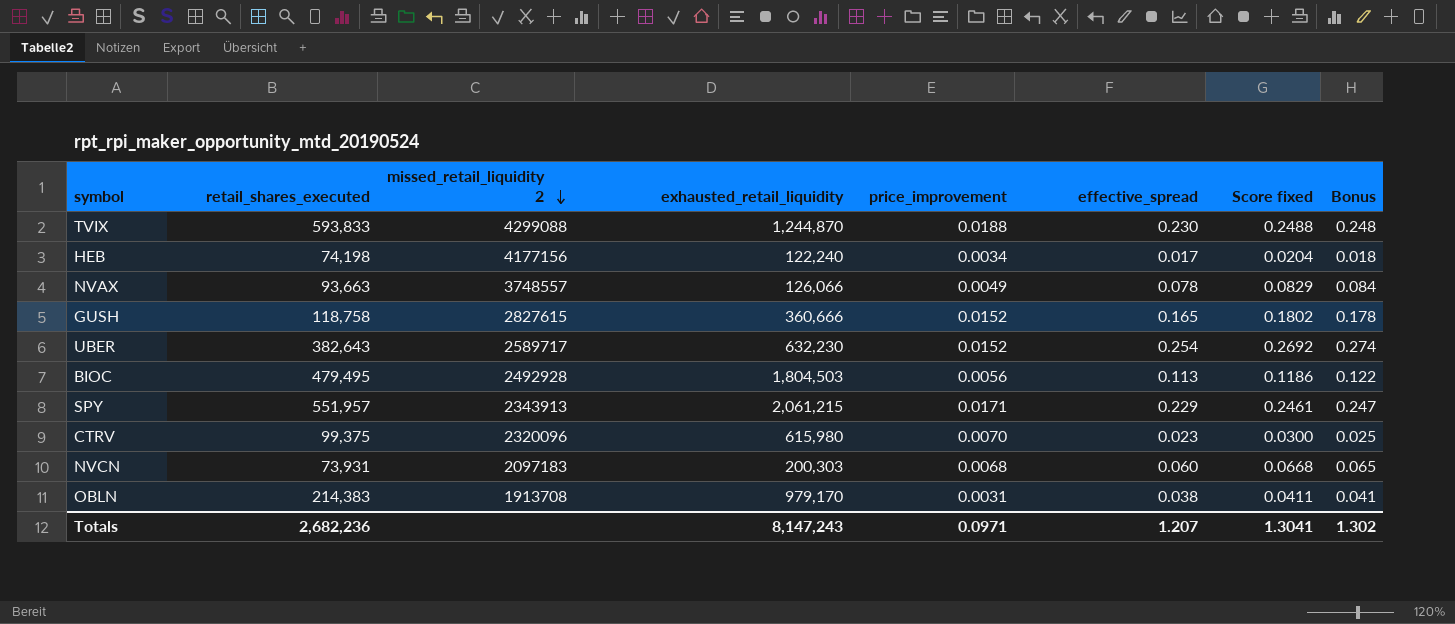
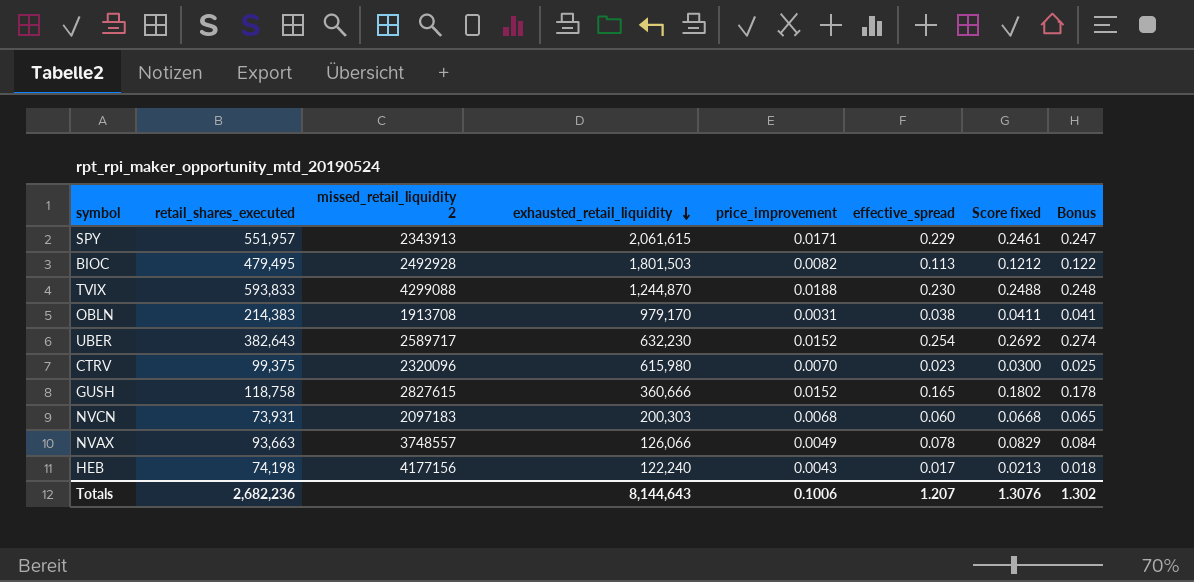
row order: missed_retail_liquidity 2 descending -> exhausted_retail_liquidity descending
SPY | exhausted_retail_liquidity: 2,061,215 -> 2,061,615
BIOC | exhausted_retail_liquidity: 1,804,503 -> 1,801,503
BIOC | price_improvement: 0.0056 -> 0.0082
BIOC | Score fixed: 0.1186 -> 0.1212
HEB | price_improvement: 0.0034 -> 0.0043
HEB | Score fixed: 0.0204 -> 0.0213
Totals | exhausted_retail_liquidity: 8,147,243 -> 8,144,643
Totals | price_improvement: 0.0971 -> 0.1006
Totals | Score fixed: 1.3041 -> 1.3076

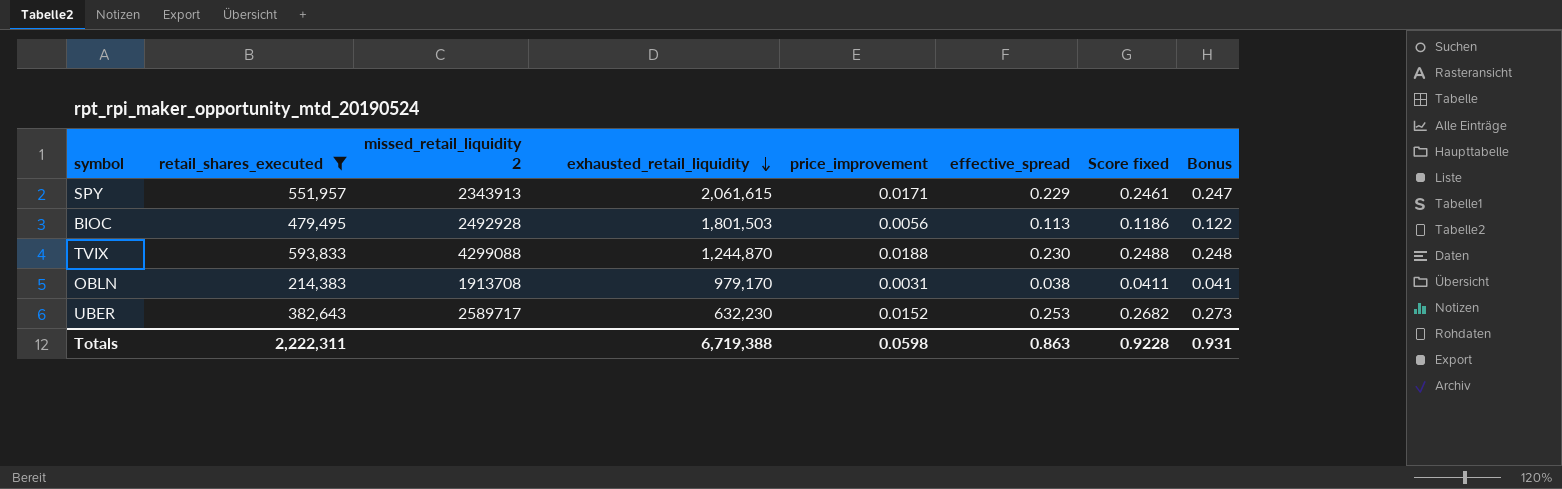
filter: none -> retail_shares_executed >= 214,383
BIOC | price_improvement: 0.0082 -> 0.0056
BIOC | Score fixed: 0.1212 -> 0.1186
UBER | effective_spread: 0.254 -> 0.253
UBER | Score fixed: 0.2692 -> 0.2682
UBER | Bonus: 0.274 -> 0.273
Totals | retail_shares_executed: 2,682,236 -> 2,222,311
Totals | exhausted_retail_liquidity: 8,144,643 -> 6,719,388
Totals | price_improvement: 0.1006 -> 0.0598
Totals | effective_spread: 1.207 -> 0.863
Totals | Score fixed: 1.3076 -> 0.9228
Totals | Bonus: 1.302 -> 0.931

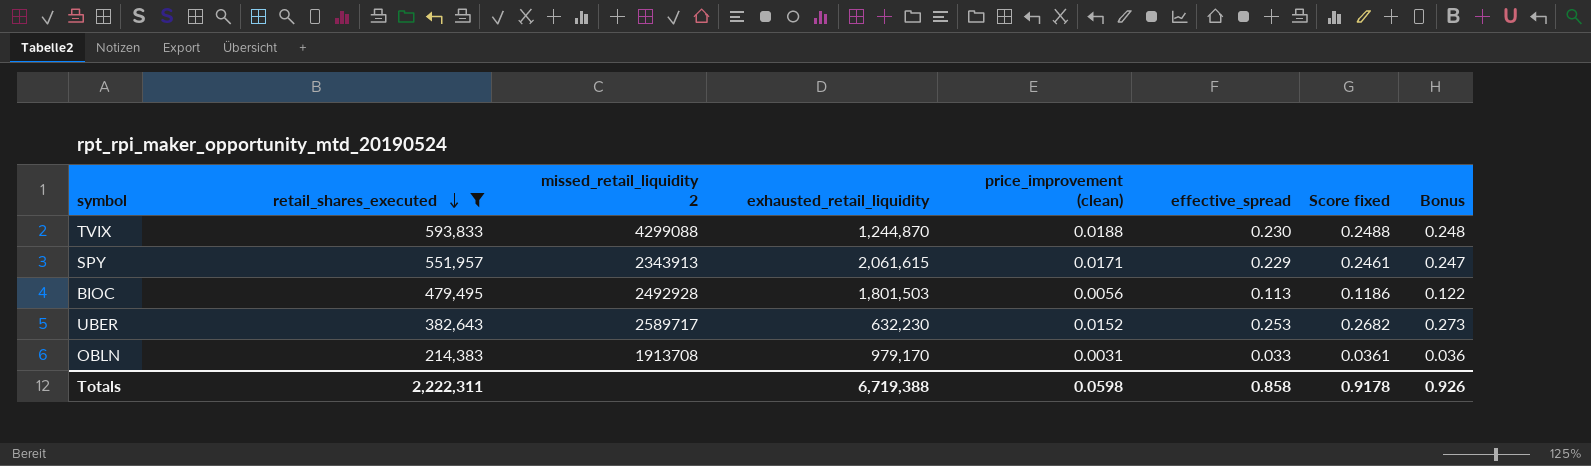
row order: exhausted_retail_liquidity descending -> retail_shares_executed descending
column name: price_improvement -> price_improvement (clean)
OBLN | effective_spread: 0.038 -> 0.033
OBLN | Score fixed: 0.0411 -> 0.0361
OBLN | Bonus: 0.041 -> 0.036
Totals | effective_spread: 0.863 -> 0.858
Totals | Score fixed: 0.9228 -> 0.9178
Totals | Bonus: 0.931 -> 0.926

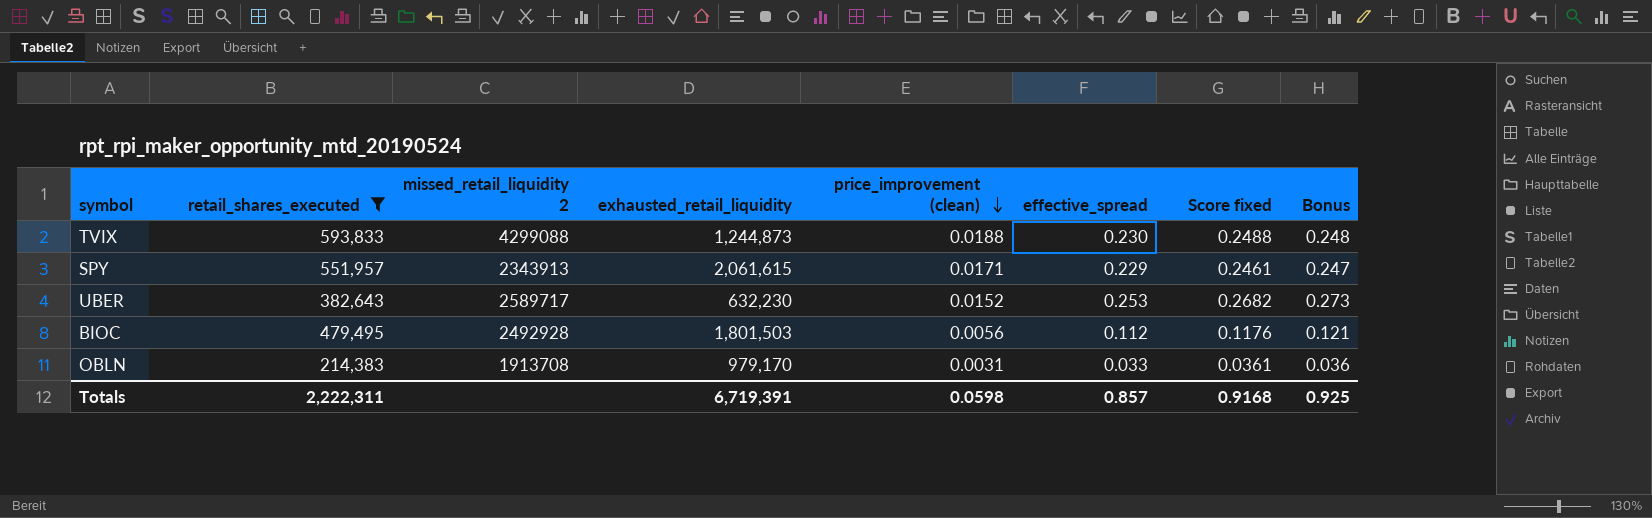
row order: retail_shares_executed descending -> price_improvement (clean) descending
TVIX | exhausted_retail_liquidity: 1,244,870 -> 1,244,873
BIOC | effective_spread: 0.113 -> 0.112
BIOC | Score fixed: 0.1186 -> 0.1176
BIOC | Bonus: 0.122 -> 0.121
Totals | exhausted_retail_liquidity: 6,719,388 -> 6,719,391
Totals | effective_spread: 0.858 -> 0.857
Totals | Score fixed: 0.9178 -> 0.9168
Totals | Bonus: 0.926 -> 0.925

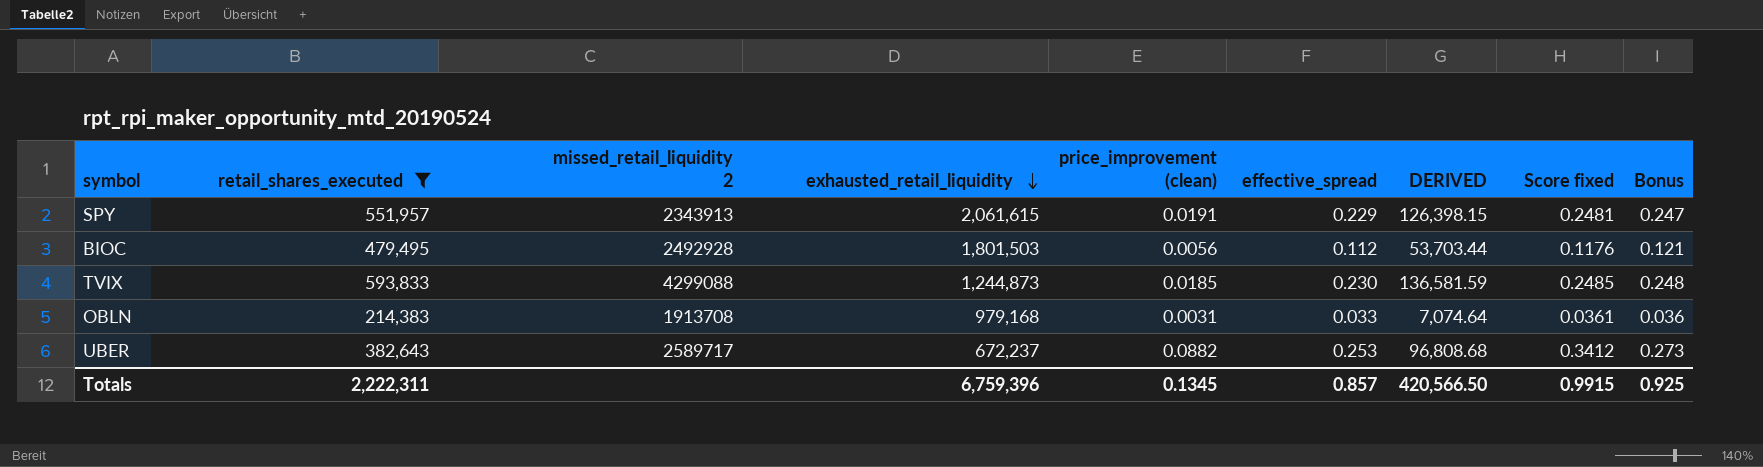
row order: price_improvement (clean) descending -> exhausted_retail_liquidity descending
column DERIVED | formula: none -> [retail_shares_executed] * [effective_spread]
SPY | price_improvement (clean): 0.0171 -> 0.0191
SPY | Score fixed: 0.2461 -> 0.2481
TVIX | price_improvement (clean): 0.0188 -> 0.0185
TVIX | Score fixed: 0.2488 -> 0.2485
OBLN | exhausted_retail_liquidity: 979,170 -> 979,168
UBER | exhausted_retail_liquidity: 632,230 -> 672,237
UBER | price_improvement (clean): 0.0152 -> 0.0882
UBER | Score fixed: 0.2682 -> 0.3412
Totals | exhausted_retail_liquidity: 6,719,391 -> 6,759,396
Totals | price_improvement (clean): 0.0598 -> 0.1345
Totals | Score fixed: 0.9168 -> 0.9915

